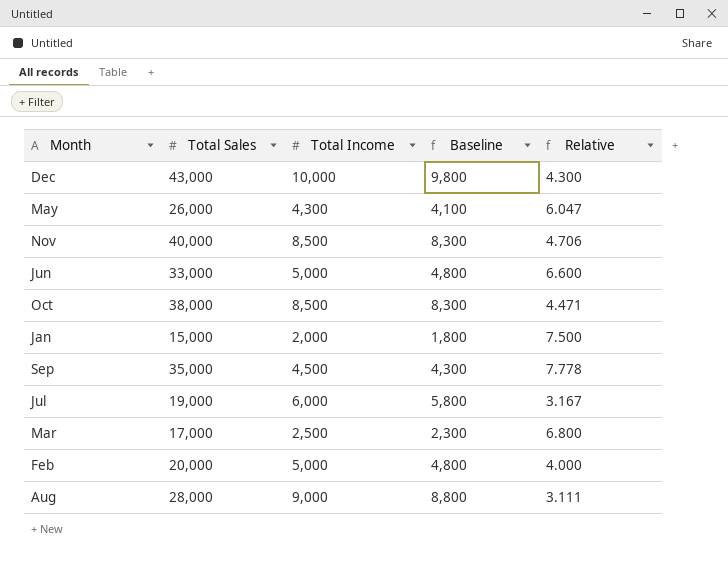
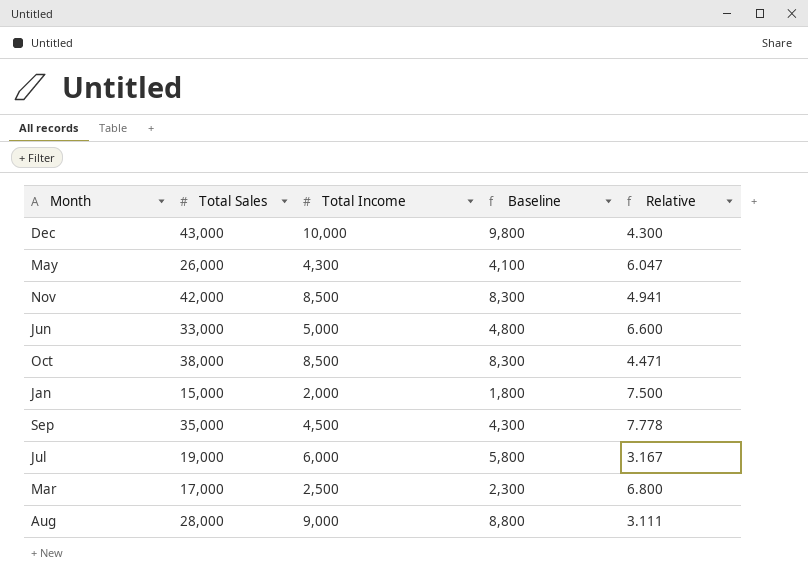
row Feb: 20,000 | 5,000 | 4,800 | 4.000 -> none
Nov | Total Sales: 40,000 -> 42,000
Nov | Relative: 4.706 -> 4.941

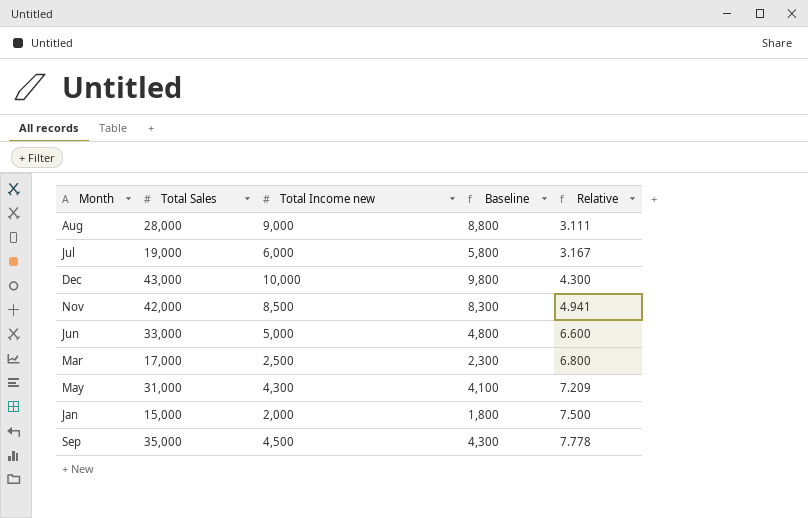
row order: none -> Relative ascending
column name: Total Income -> Total Income new
row Oct: 38,000 | 8,500 | 8,300 | 4.471 -> none
May | Total Sales: 26,000 -> 31,000
May | Relative: 6.047 -> 7.209

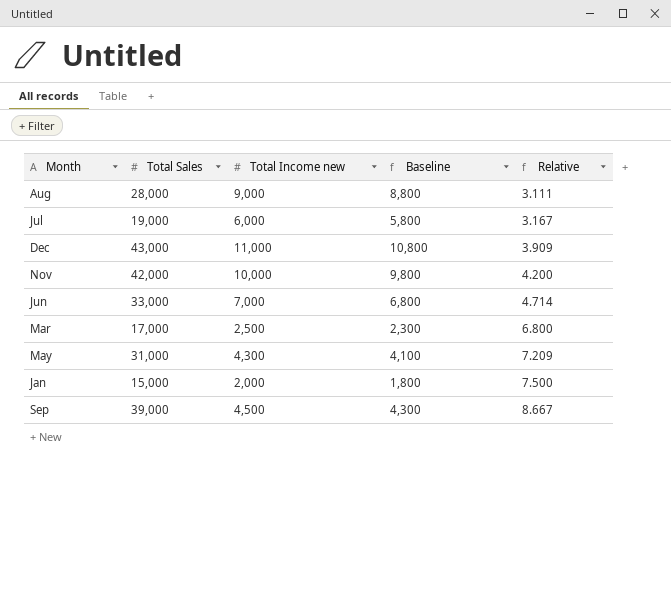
Dec | Total Income new: 10,000 -> 11,000
Dec | Baseline: 9,800 -> 10,800
Dec | Relative: 4.300 -> 3.909
Nov | Total Income new: 8,500 -> 10,000
Nov | Baseline: 8,300 -> 9,800
Nov | Relative: 4.941 -> 4.200
Jun | Total Income new: 5,000 -> 7,000
Jun | Baseline: 4,800 -> 6,800
Jun | Relative: 6.600 -> 4.714
Sep | Total Sales: 35,000 -> 39,000
Sep | Relative: 7.778 -> 8.667

